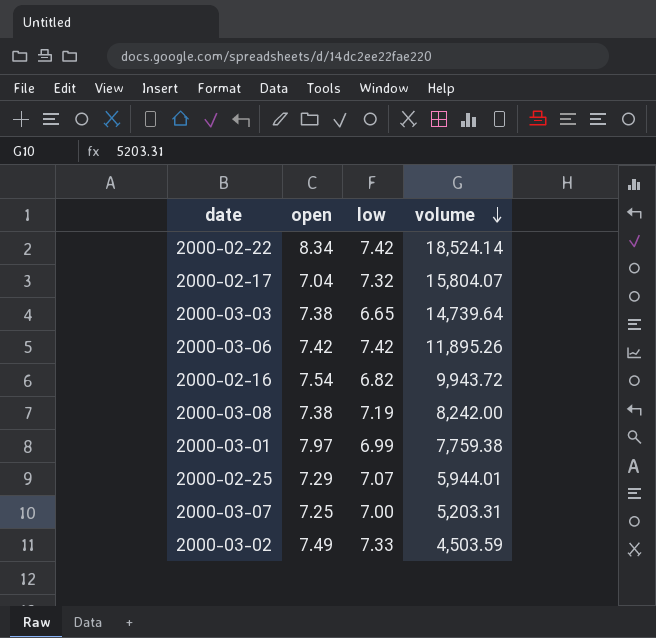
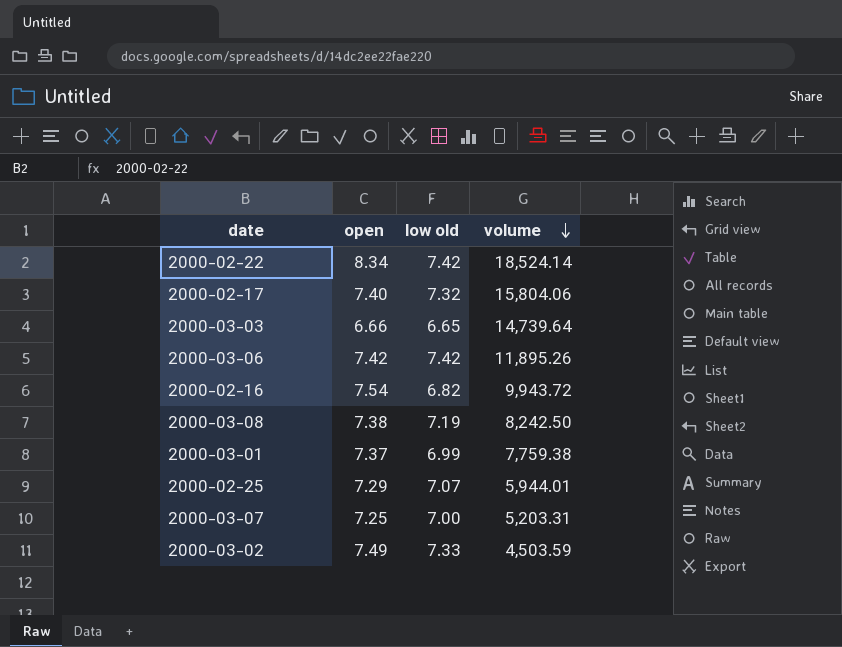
column name: low -> low old
2000-02-17 | open: 7.04 -> 7.40
2000-02-17 | volume: 15,804.07 -> 15,804.06
2000-03-03 | open: 7.38 -> 6.66
2000-03-08 | volume: 8,242.00 -> 8,242.50
2000-03-01 | open: 7.97 -> 7.37

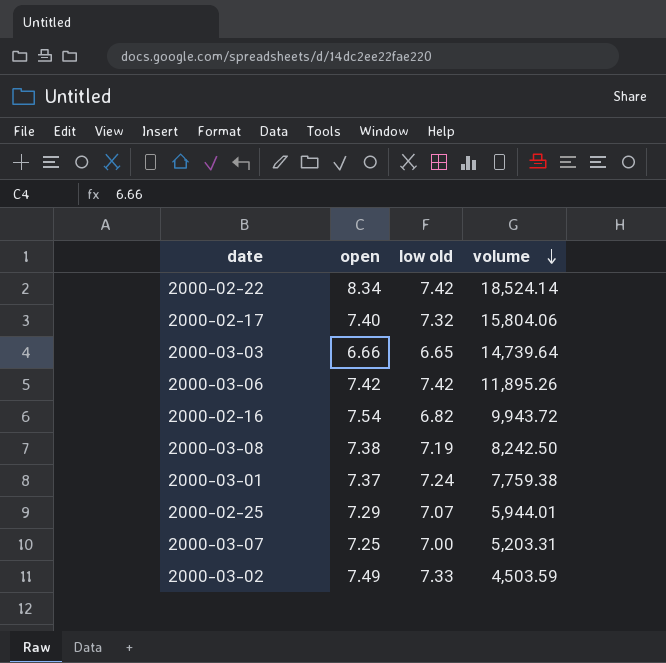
2000-03-01 | low old: 6.99 -> 7.24

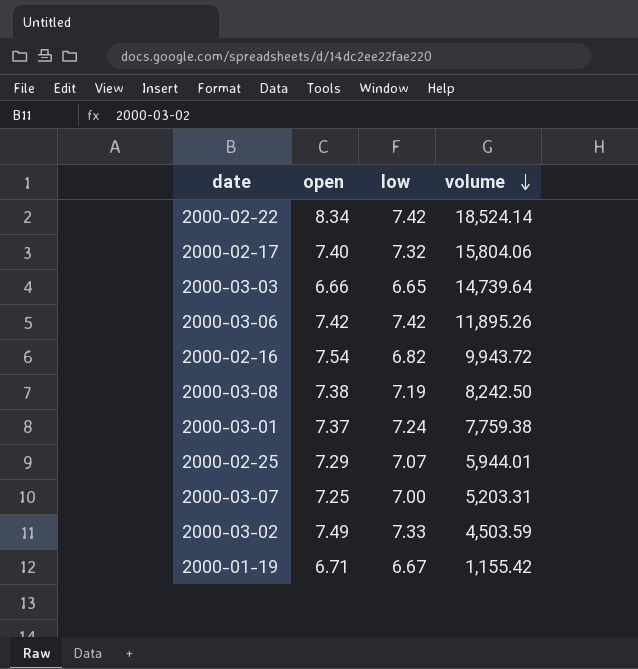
column name: low old -> low
row 2000-01-19: none -> 6.71 | 6.67 | 1,155.42

